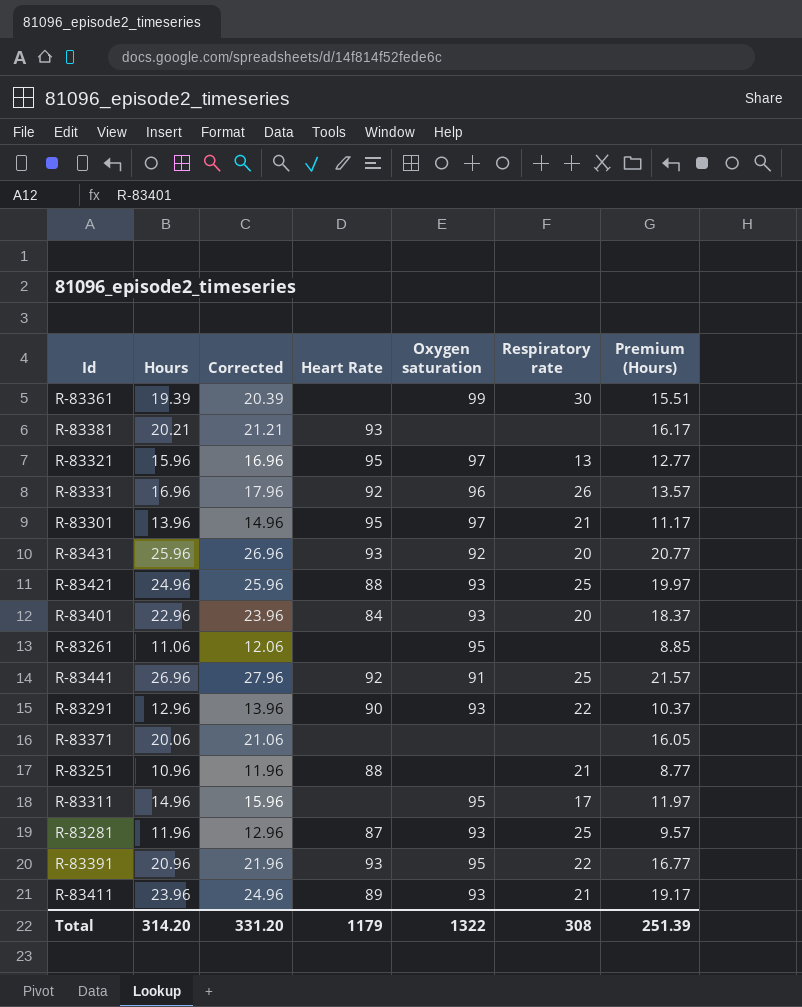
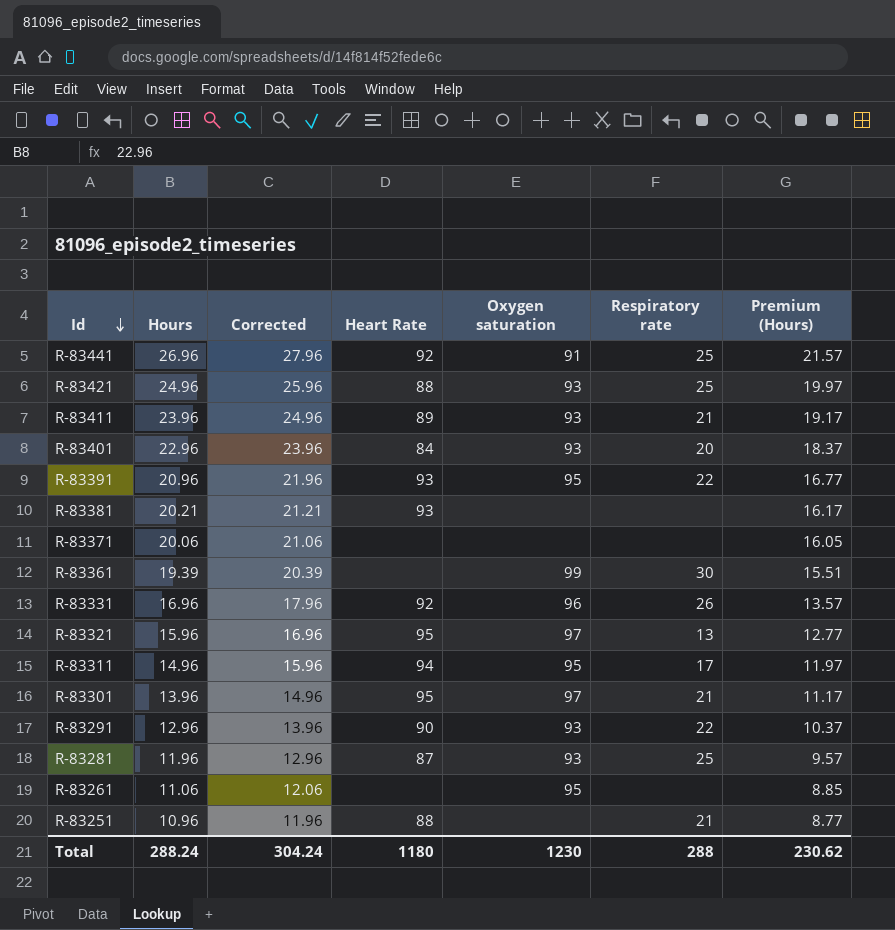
row order: none -> Id descending
row R-83431: 25.96 | 26.96 | 93 | 92 | 20 | 20.77 -> none
R-83311 | Heart Rate: none -> 94
Total | Hours: 314.20 -> 288.24
Total | Corrected: 331.20 -> 304.24
Total | Heart Rate: 1179 -> 1180
Total | Oxygen saturation: 1322 -> 1230
Total | Respiratory rate: 308 -> 288
Total | Premium (Hours): 251.39 -> 230.62

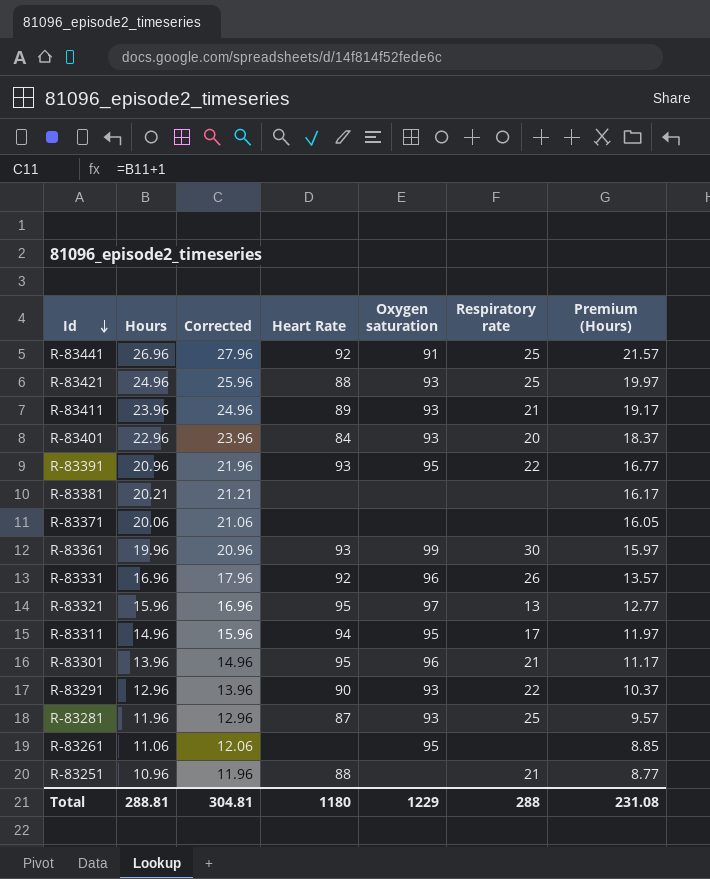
R-83381 | Heart Rate: 93 -> none
R-83361 | Hours: 19.39 -> 19.96
R-83361 | Corrected: 20.39 -> 20.96
R-83361 | Heart Rate: none -> 93
R-83361 | Premium (Hours): 15.51 -> 15.97
R-83301 | Oxygen saturation: 97 -> 96
Total | Hours: 288.24 -> 288.81
Total | Corrected: 304.24 -> 304.81
Total | Oxygen saturation: 1230 -> 1229
Total | Premium (Hours): 230.62 -> 231.08

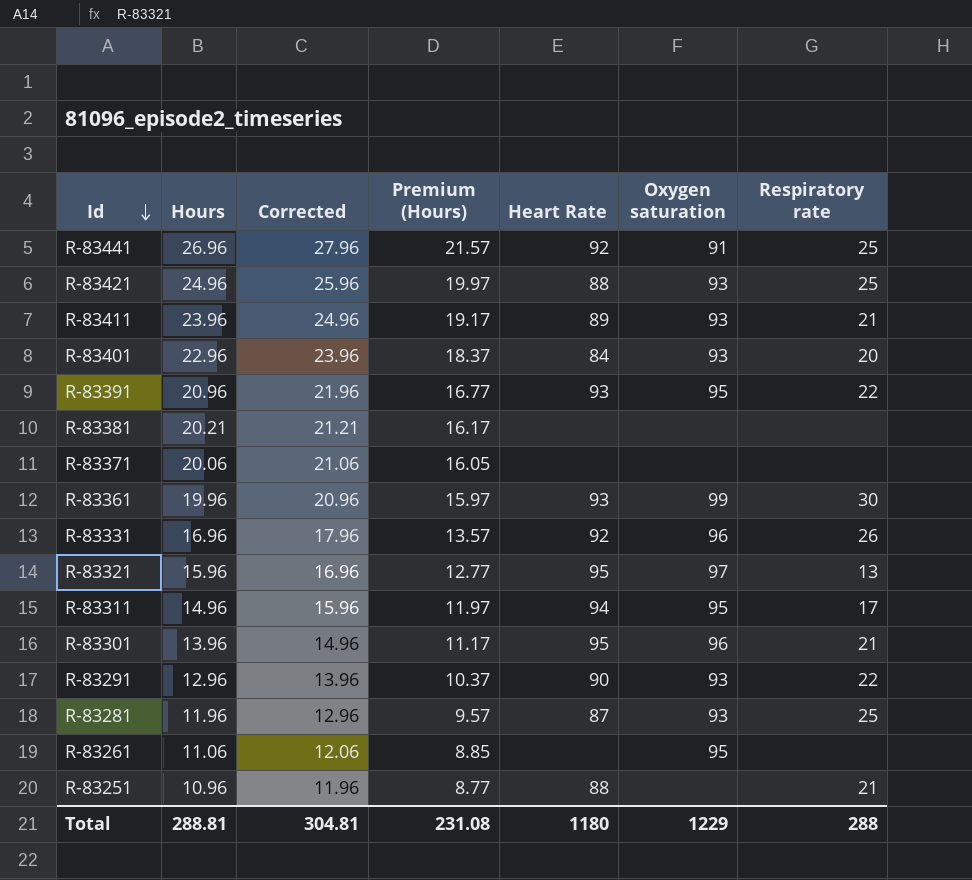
column Premium (Hours) | position: 7 -> 4

